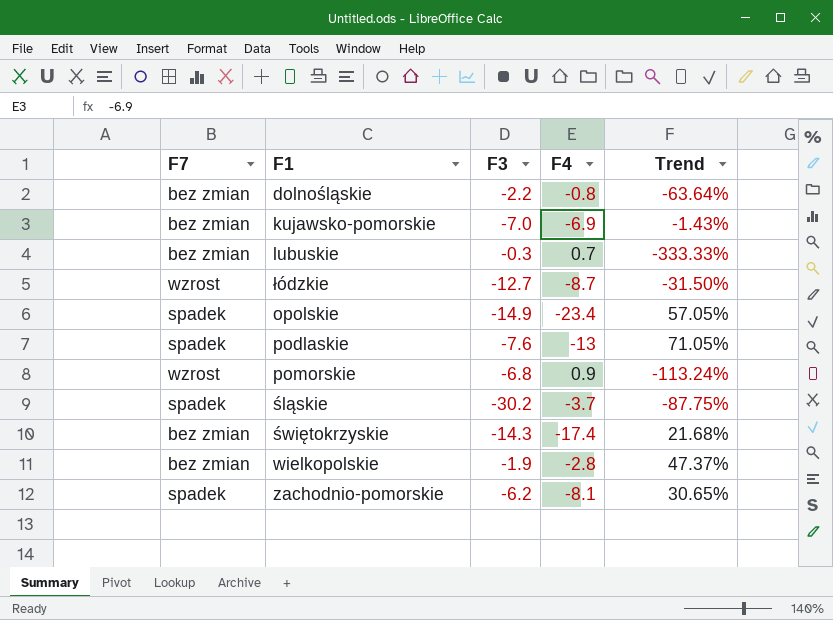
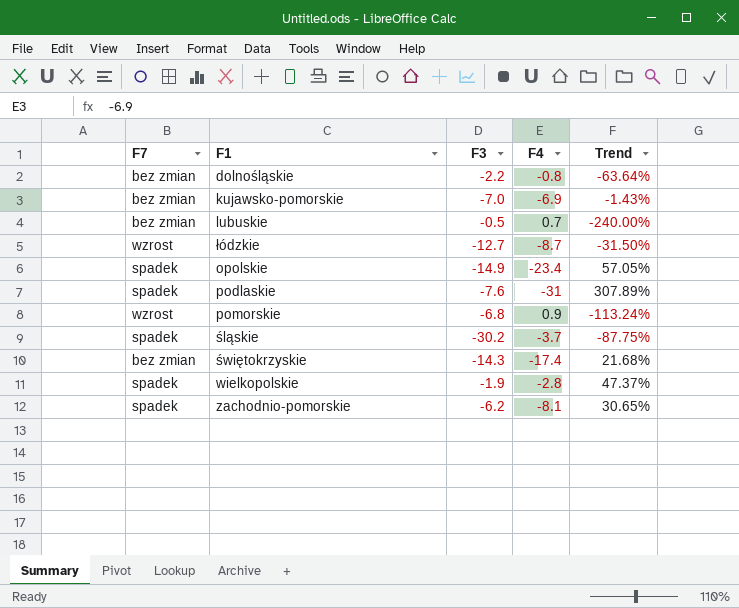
lubuskie | F3: -0.3 -> -0.5
lubuskie | Trend: -333.33% -> -240.00%
podlaskie | F4: -13 -> -31
podlaskie | Trend: 71.05% -> 307.89%
wielkopolskie | F7: bez zmian -> spadek

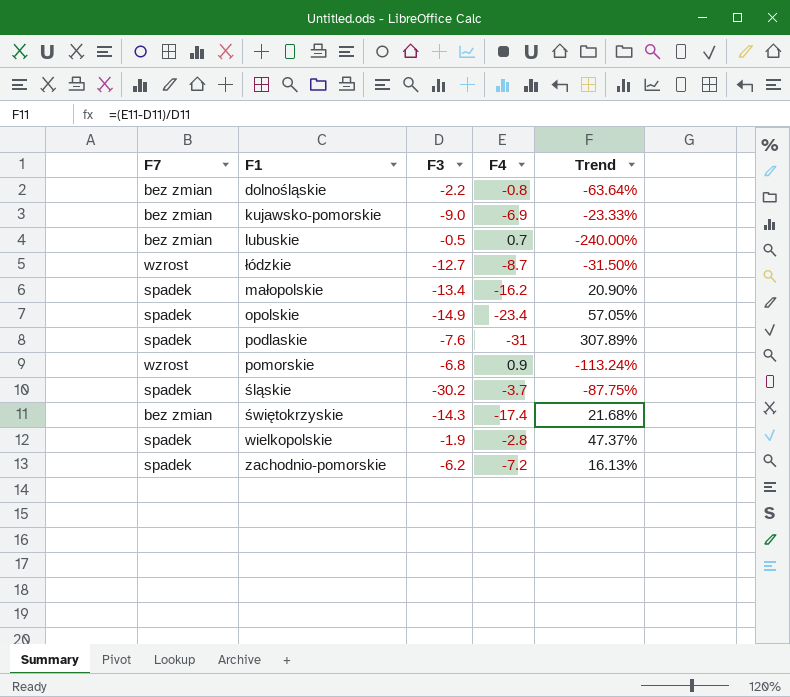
kujawsko-pomorskie | F3: -7.0 -> -9.0
kujawsko-pomorskie | Trend: -1.43% -> -23.33%
row małopolskie: none -> spadek | -13.4 | -16.2 | 20.90%
zachodnio-pomorskie | F4: -8.1 -> -7.2
zachodnio-pomorskie | Trend: 30.65% -> 16.13%

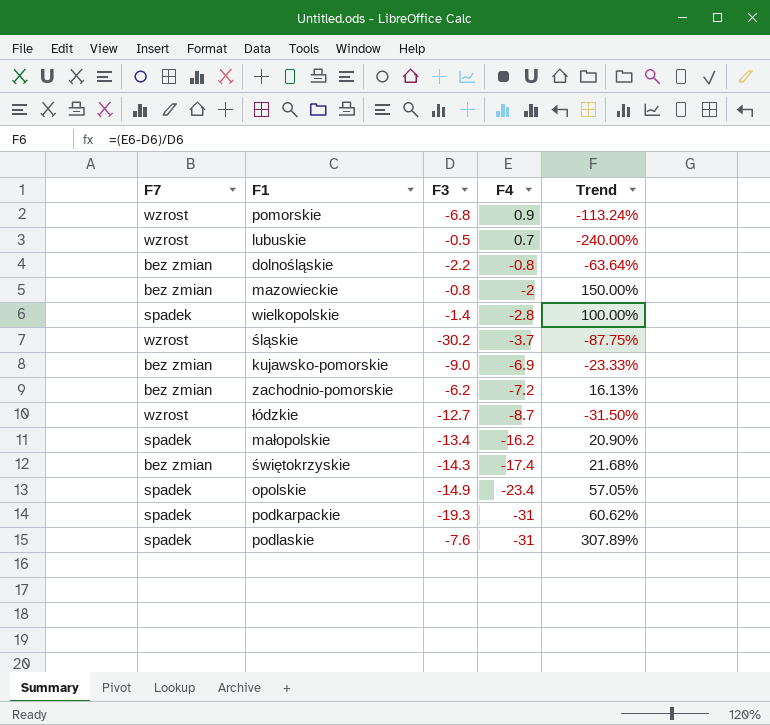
row order: none -> F4 descending
lubuskie | F7: bez zmian -> wzrost
row mazowieckie: none -> bez zmian | -0.8 | -2 | 150.00%
wielkopolskie | F3: -1.9 -> -1.4
wielkopolskie | Trend: 47.37% -> 100.00%
śląskie | F7: spadek -> wzrost
zachodnio-pomorskie | F7: spadek -> bez zmian
row podkarpackie: none -> spadek | -19.3 | -31 | 60.62%

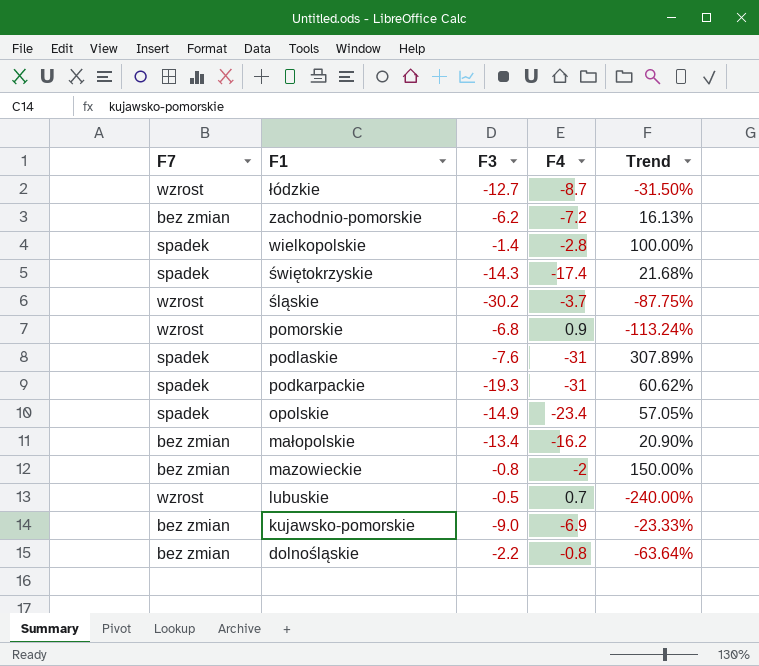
row order: F4 descending -> F1 descending
świętokrzyskie | F7: bez zmian -> spadek
małopolskie | F7: spadek -> bez zmian

